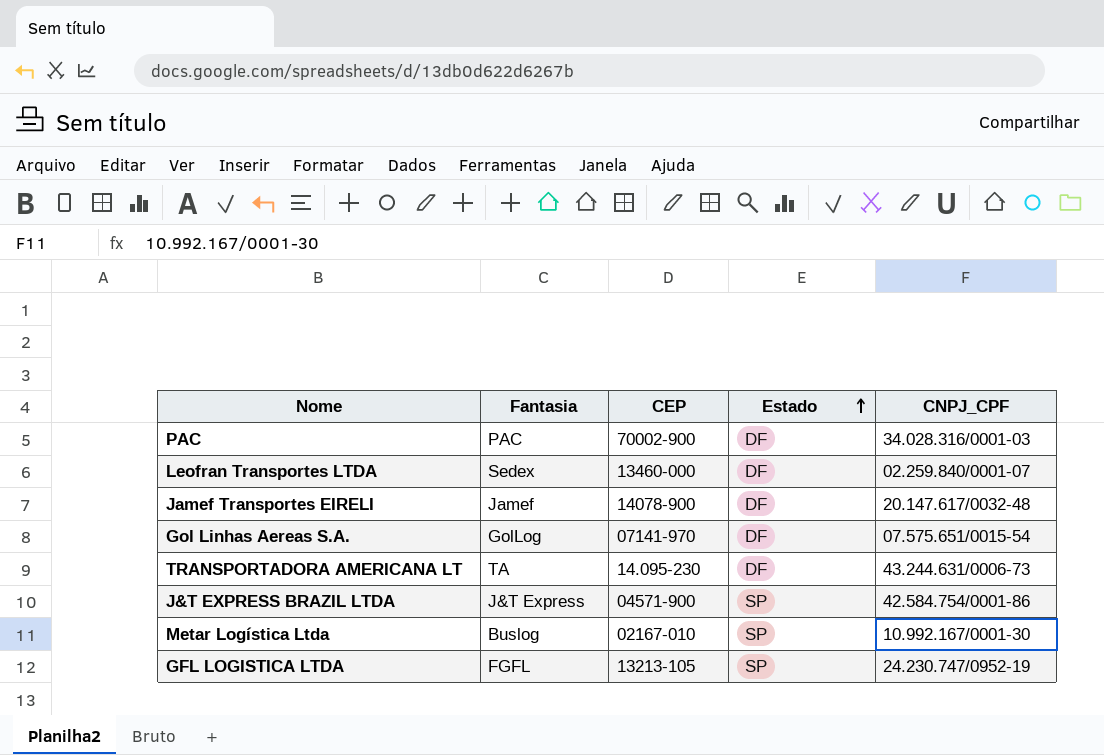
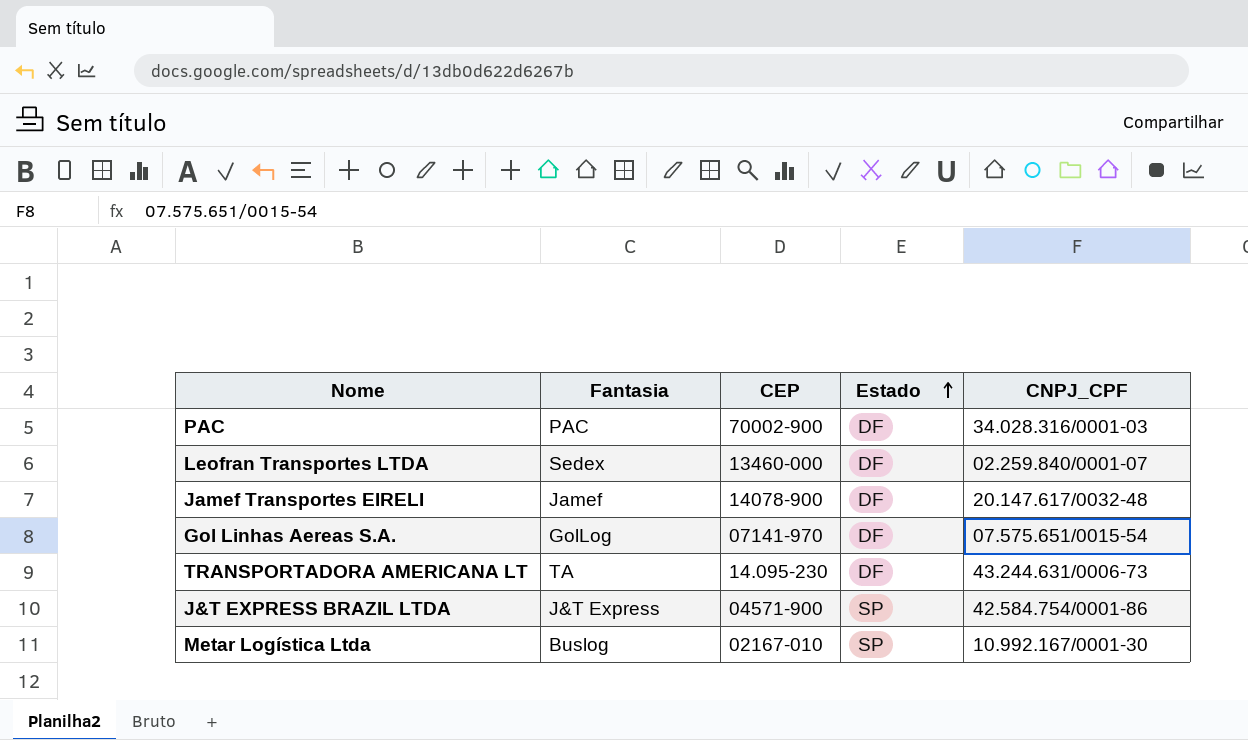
row GFL LOGISTICA LTDA: FGFL | 13213-105 | SP | 24.230.747/0952-19 -> none

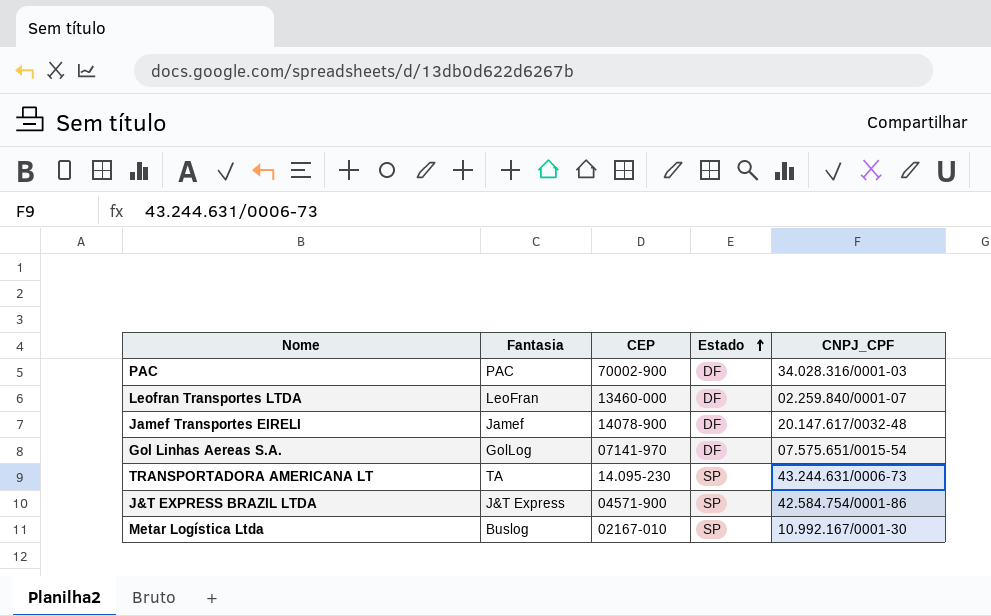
Leofran Transportes LTDA | Fantasia: Sedex -> LeoFran
TRANSPORTADORA AMERICANA LT | Estado: DF -> SP

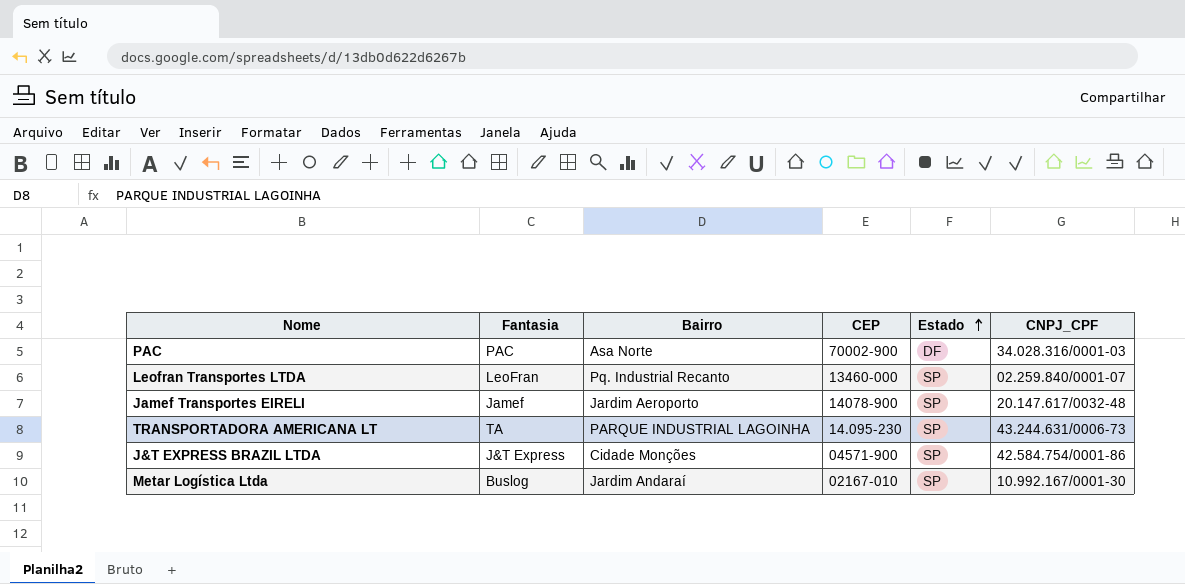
column Bairro | position: none -> 3
row Gol Linhas Aereas S.A.: GolLog | 07141-970 | DF | 07.575.651/0015-54 -> none
Leofran Transportes LTDA | Estado: DF -> SP
Jamef Transportes EIRELI | Estado: DF -> SP

